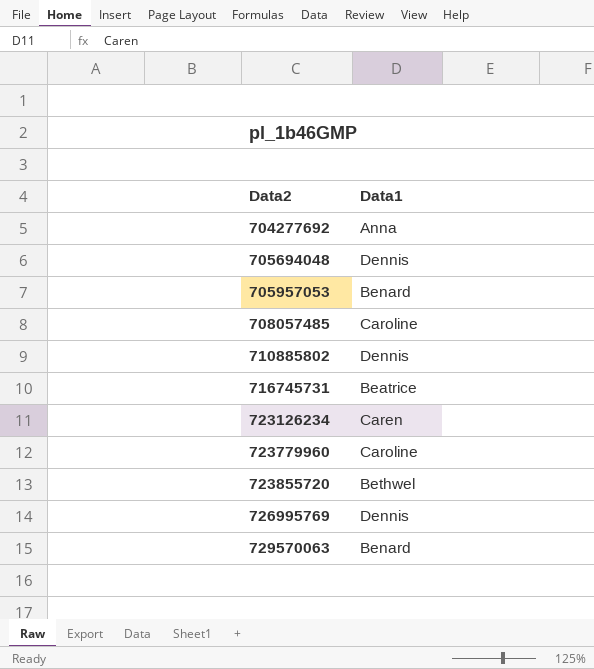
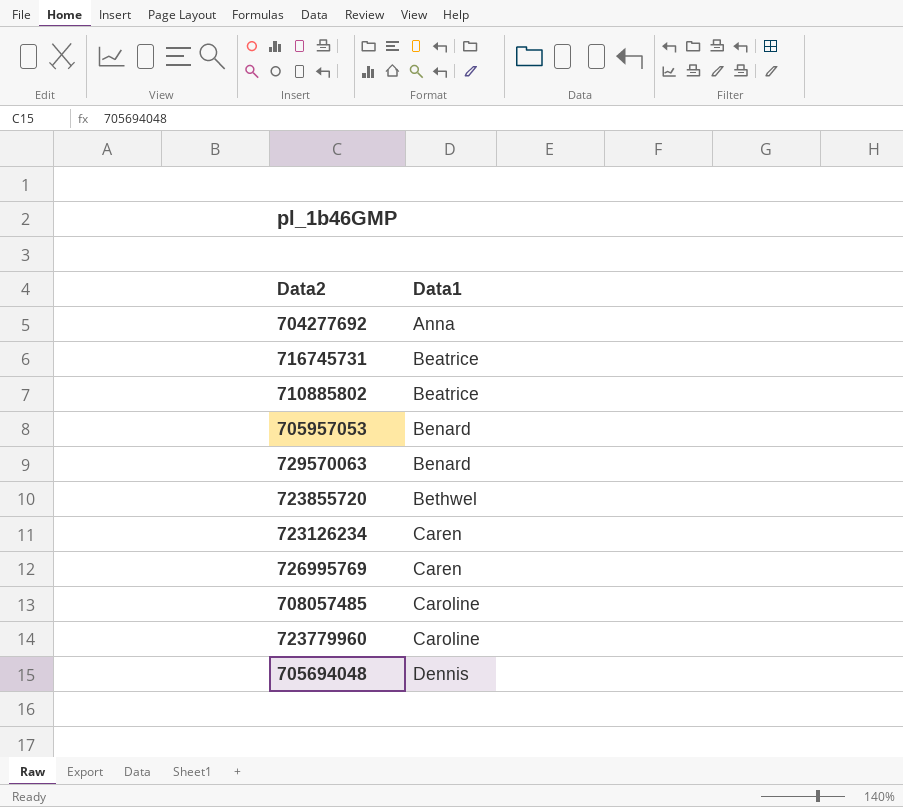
row order: Data2 ascending -> Data1 ascending
710885802 | Data1: Dennis -> Beatrice
726995769 | Data1: Dennis -> Caren

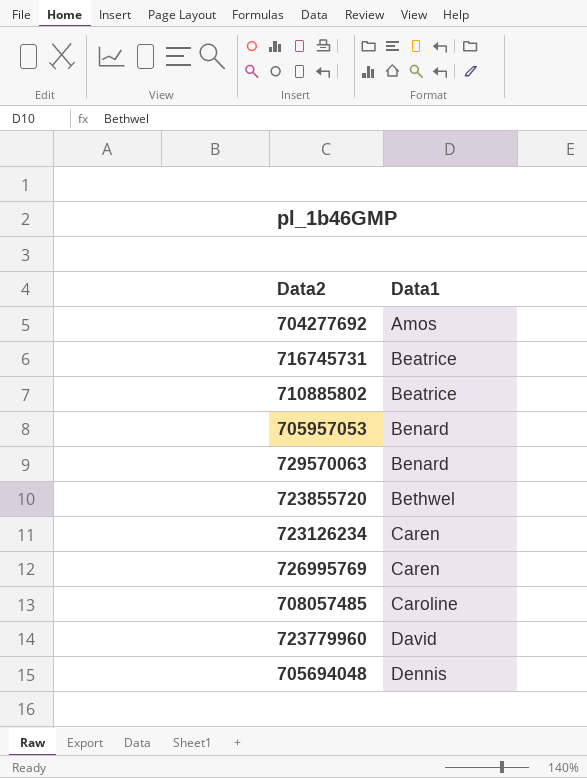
704277692 | Data1: Anna -> Amos
723779960 | Data1: Caroline -> David

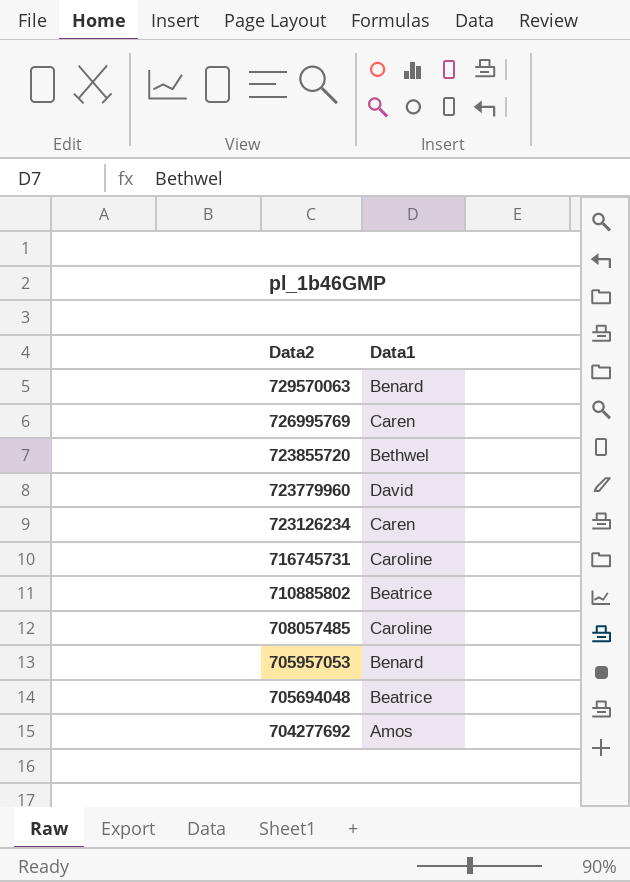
row order: Data1 ascending -> Data2 descending
716745731 | Data1: Beatrice -> Caroline
705694048 | Data1: Dennis -> Beatrice

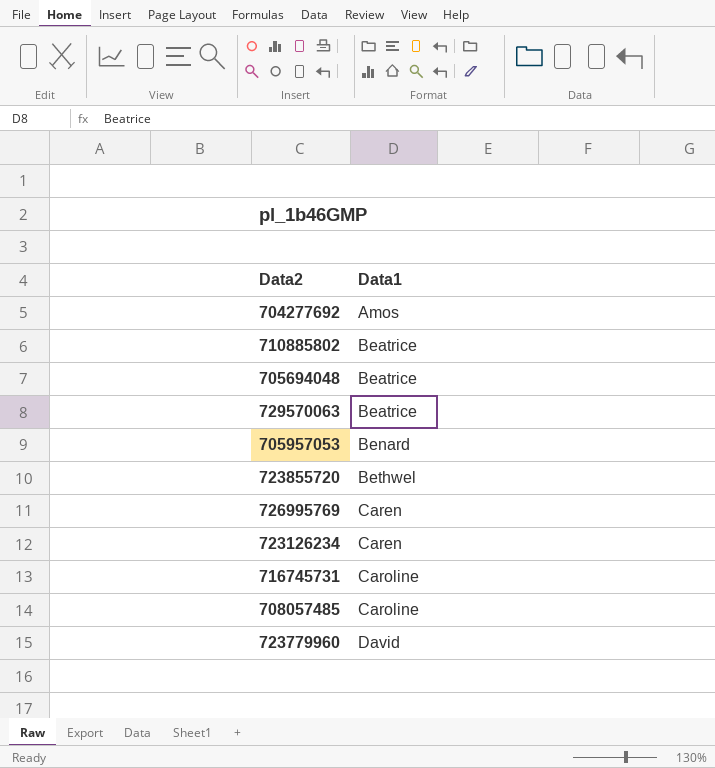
row order: Data2 descending -> Data1 ascending
729570063 | Data1: Benard -> Beatrice

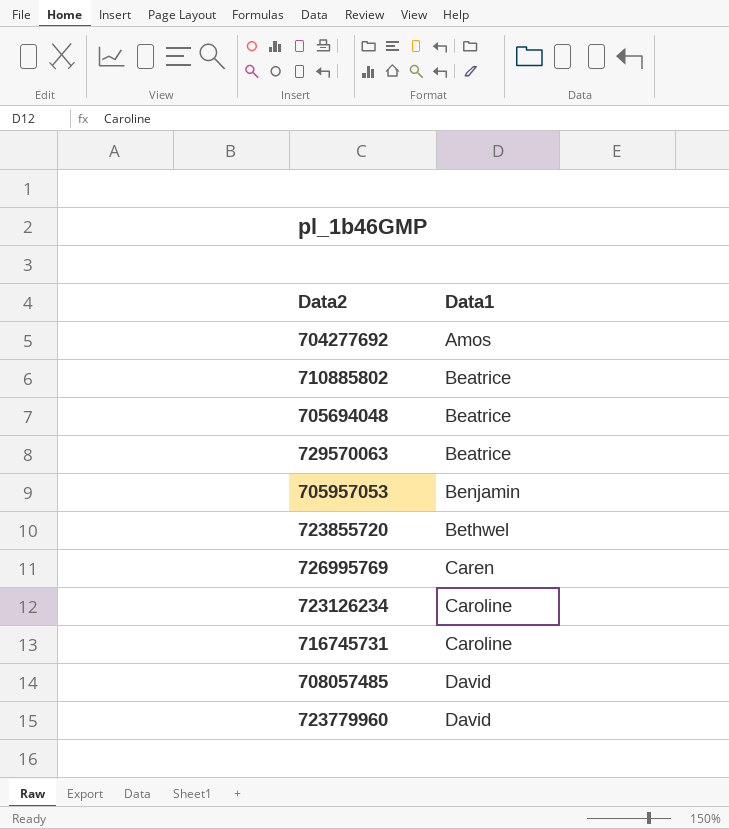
705957053 | Data1: Benard -> Benjamin
723126234 | Data1: Caren -> Caroline
708057485 | Data1: Caroline -> David

